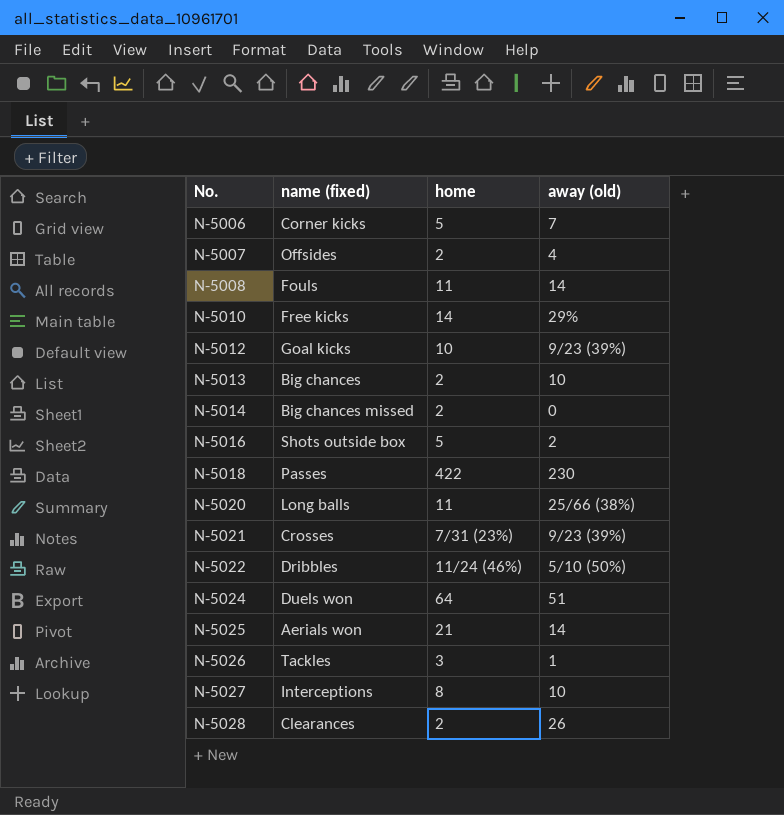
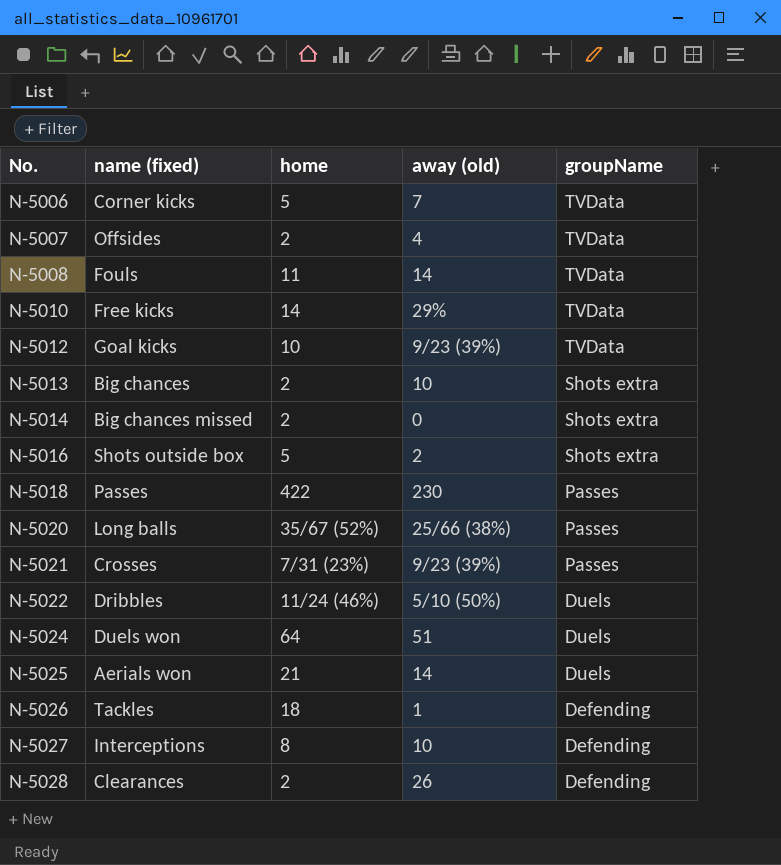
column groupName | position: none -> 5
N-5020 | home: 11 -> 35/67 (52%)
N-5026 | home: 3 -> 18

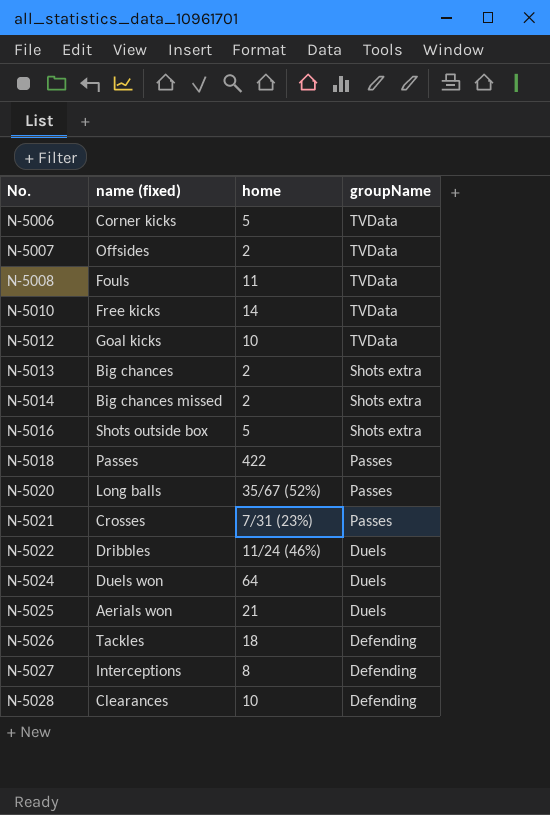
column away (old) | position: 4 -> none
N-5028 | home: 2 -> 10

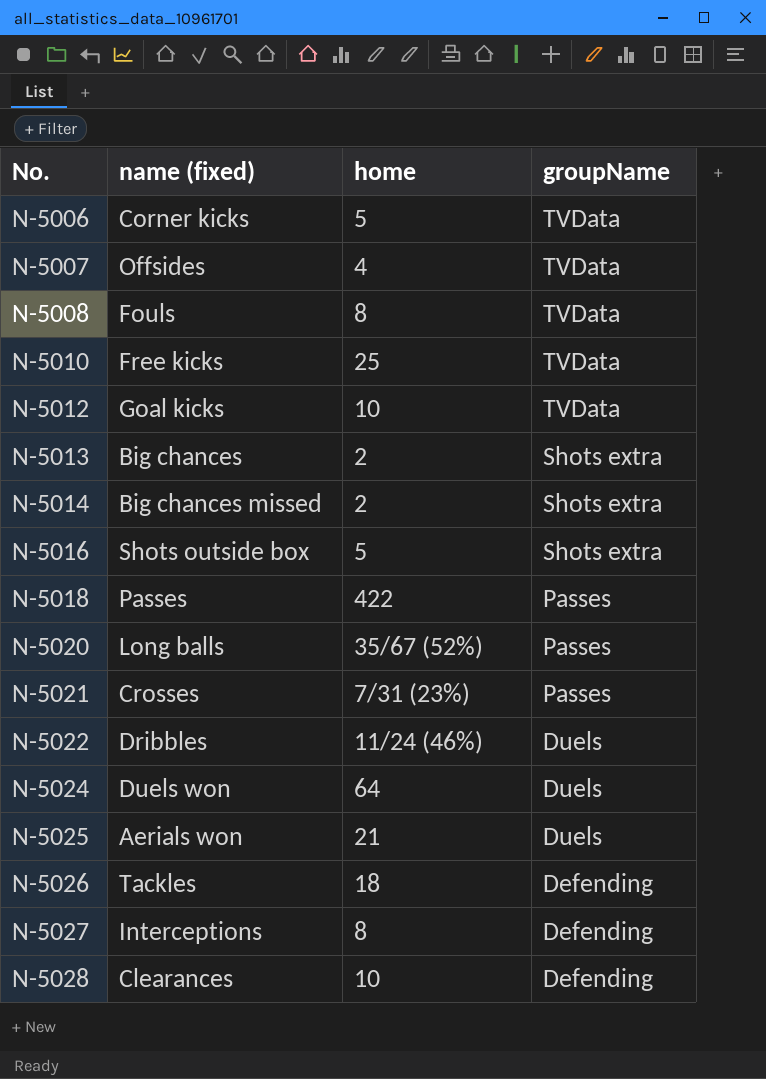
N-5007 | home: 2 -> 4
N-5008 | home: 11 -> 8
N-5010 | home: 14 -> 25

